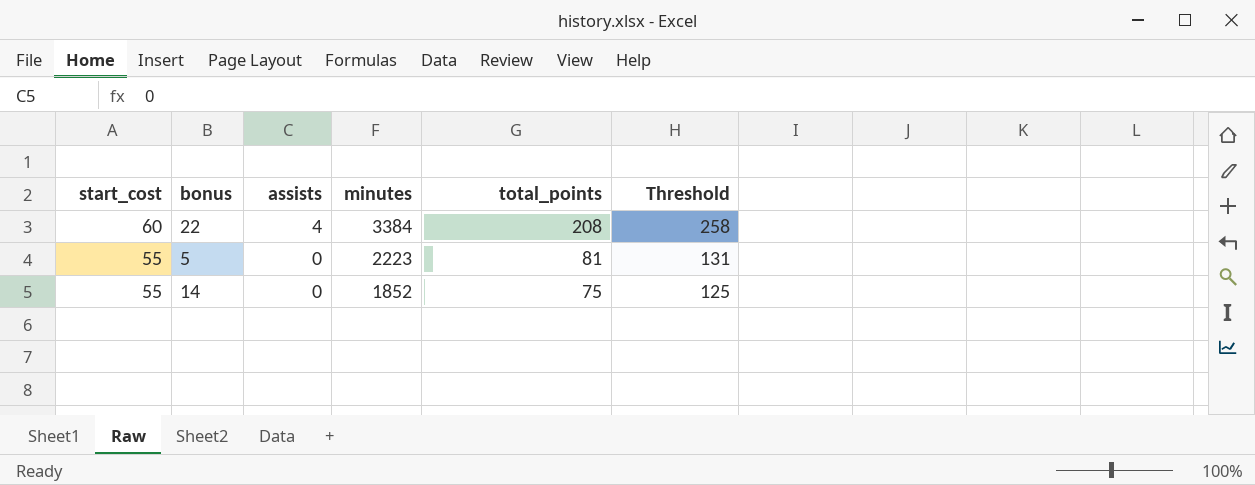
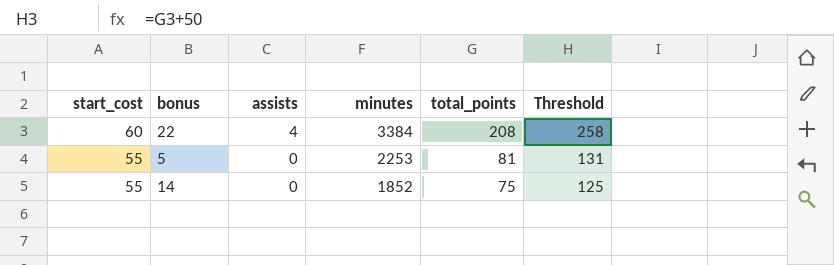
5 | minutes: 2223 -> 2253

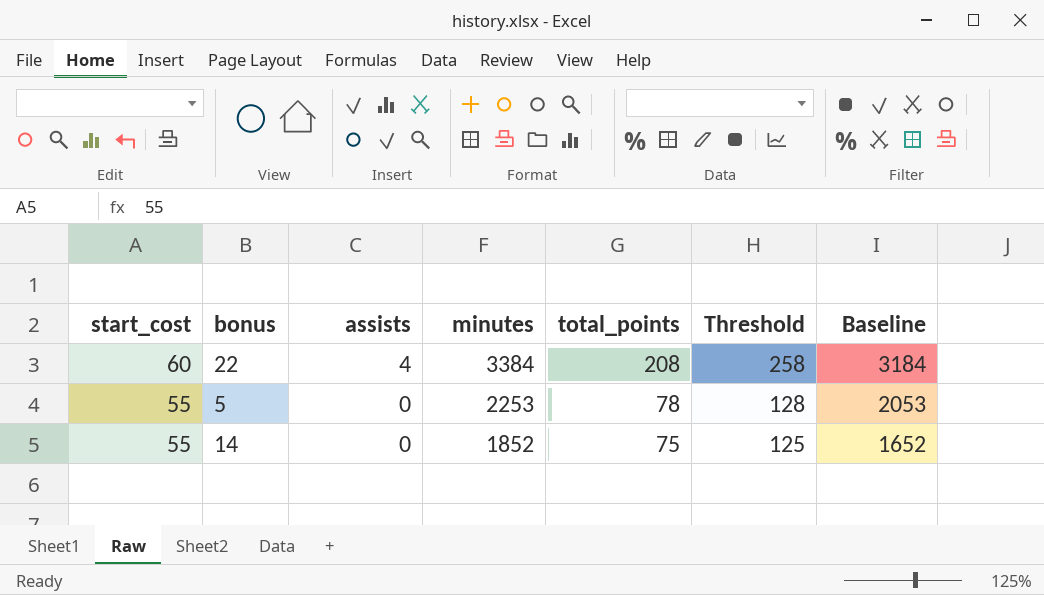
column Baseline | formula: none -> [minutes] - 200
5 | total_points: 81 -> 78
5 | Threshold: 131 -> 128

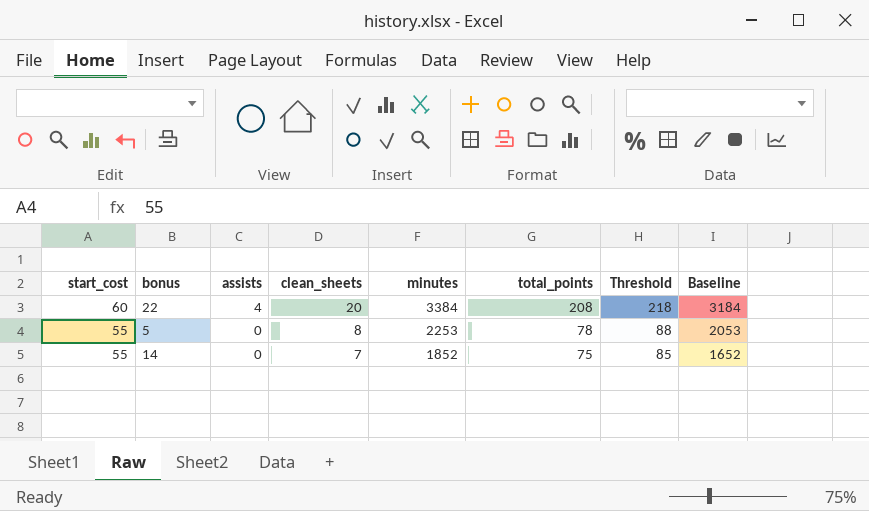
column clean_sheets | position: none -> 4
column Threshold | formula: [total_points] + 50 -> [total_points] + 10

